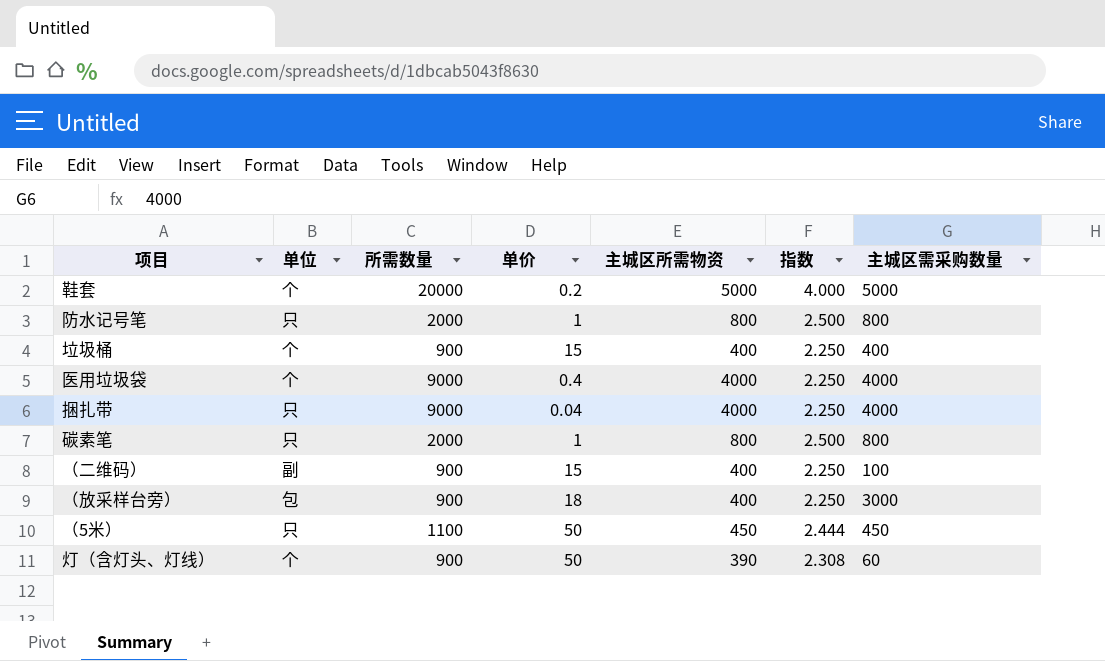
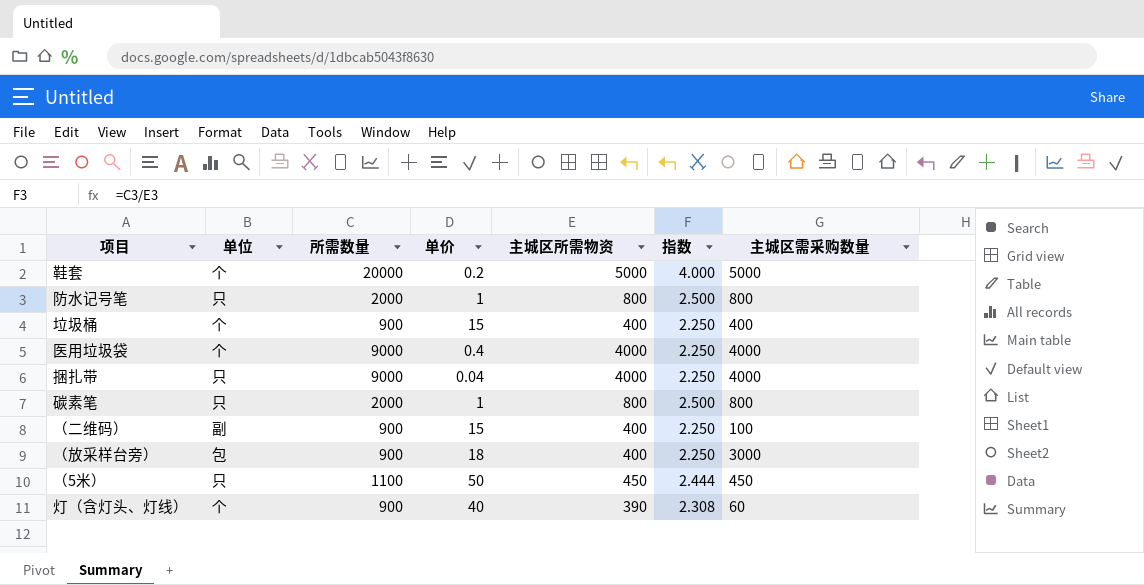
灯（含灯头、灯线） | 单价: 50 -> 40

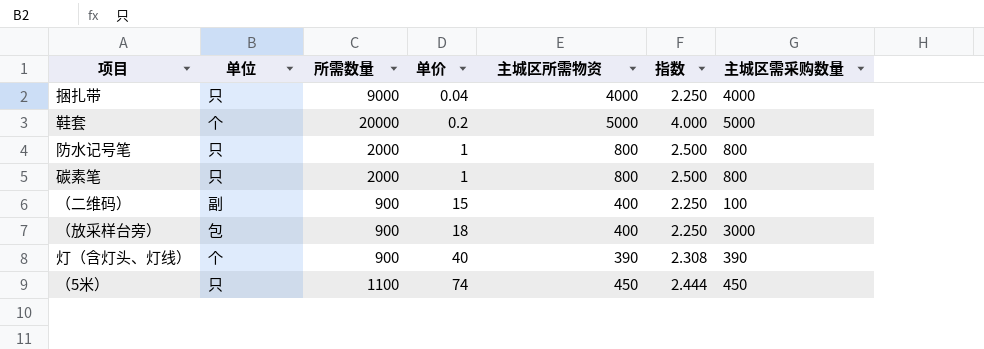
row order: none -> 单价 ascending
row 垃圾桶: 个 | 900 | 15 | 400 | 2.250 | 400 -> none
row 医用垃圾袋: 个 | 9000 | 0.4 | 4000 | 2.250 | 4000 -> none
灯（含灯头、灯线） | 主城区需采购数量: 60 -> 390
（5米） | 单价: 50 -> 74

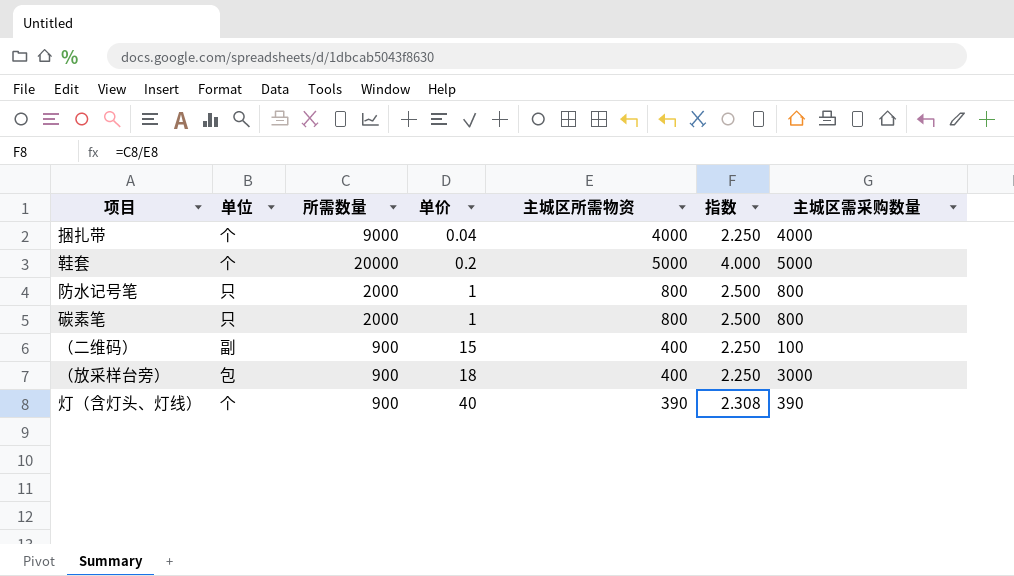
row （5米）: 只 | 1100 | 74 | 450 | 2.444 | 450 -> none
捆扎带 | 单位: 只 -> 个

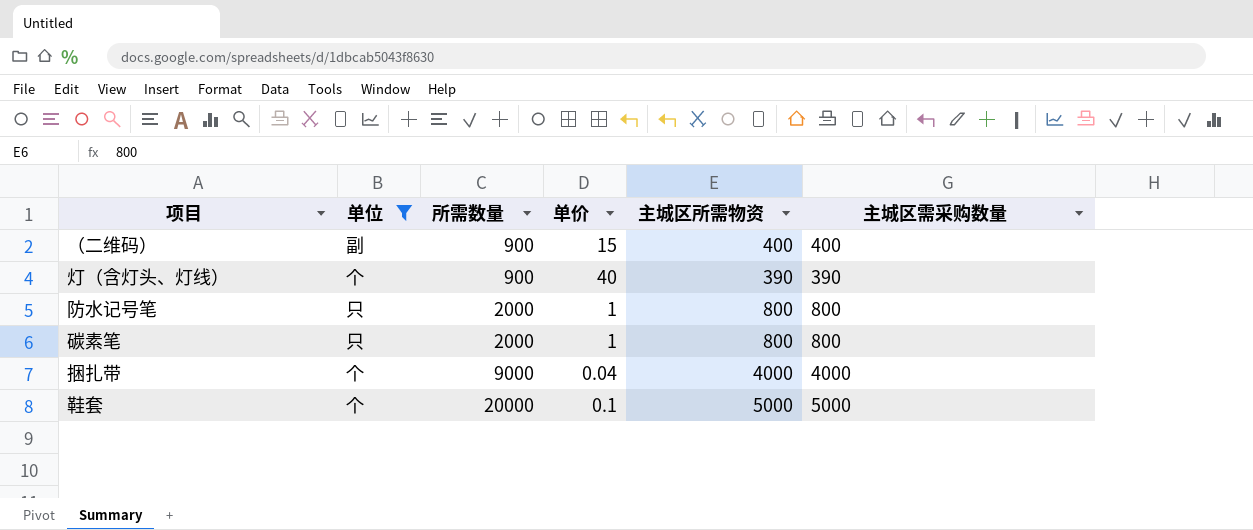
filter: none -> 单位 != 包
row order: 单价 ascending -> 所需数量 ascending
column 指数 | formula: [所需数量] / [主城区所需物资] -> none
（二维码） | 主城区需采购数量: 100 -> 400
鞋套 | 单价: 0.2 -> 0.1

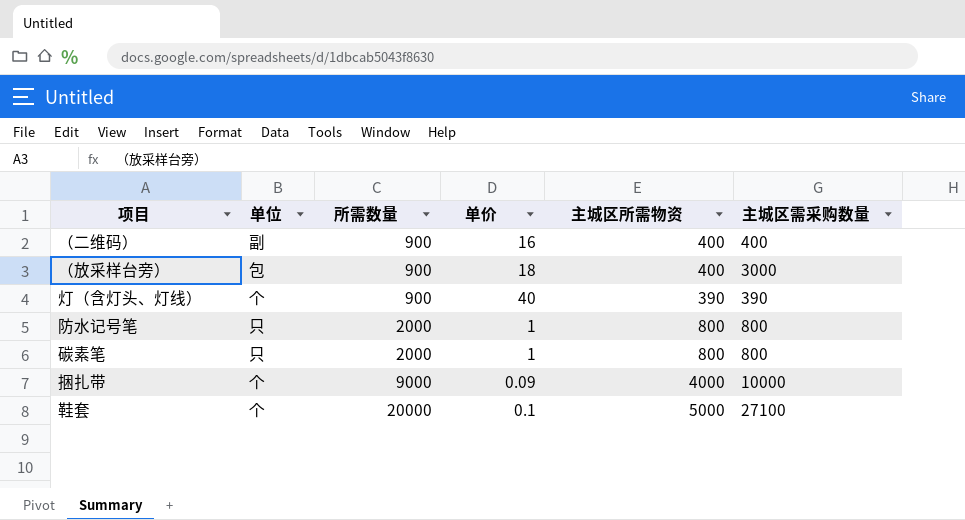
filter: 单位 != 包 -> none
（二维码） | 单价: 15 -> 16
捆扎带 | 单价: 0.04 -> 0.09
捆扎带 | 主城区需采购数量: 4000 -> 10000
鞋套 | 主城区需采购数量: 5000 -> 27100

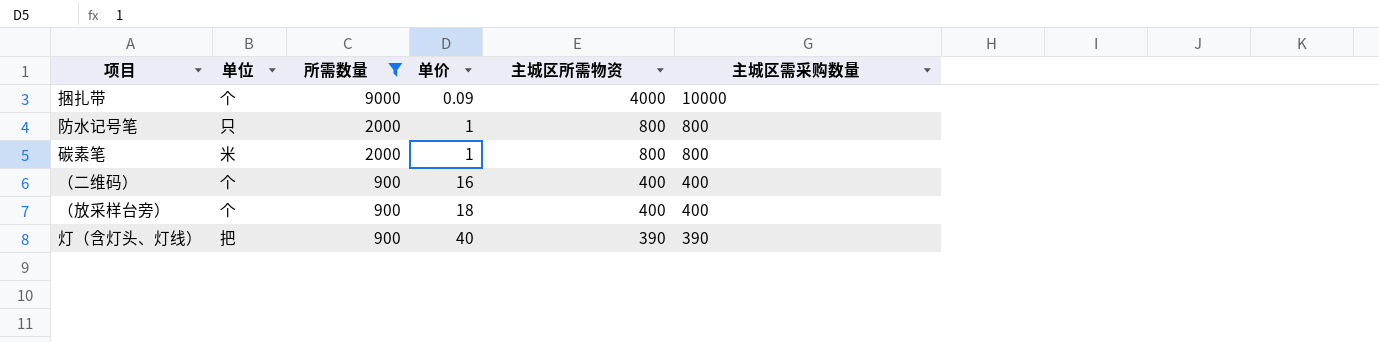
filter: none -> 所需数量 != 20000
row order: 所需数量 ascending -> 所需数量 descending
碳素笔 | 单位: 只 -> 米
（二维码） | 单位: 副 -> 个
（放采样台旁） | 单位: 包 -> 个
（放采样台旁） | 主城区需采购数量: 3000 -> 400
灯（含灯头、灯线） | 单位: 个 -> 把

